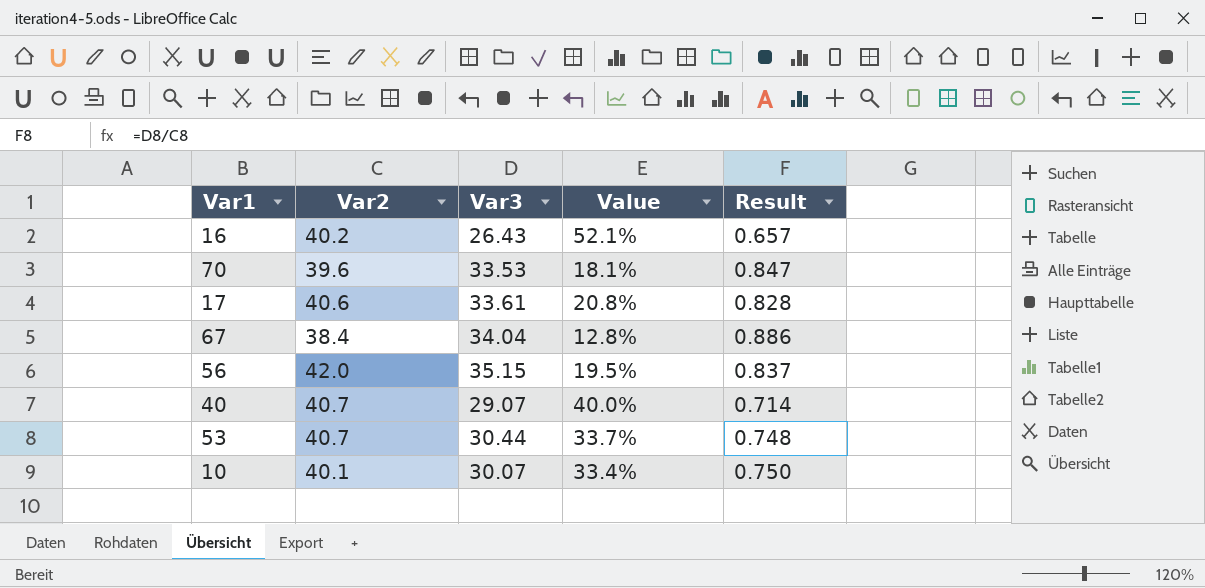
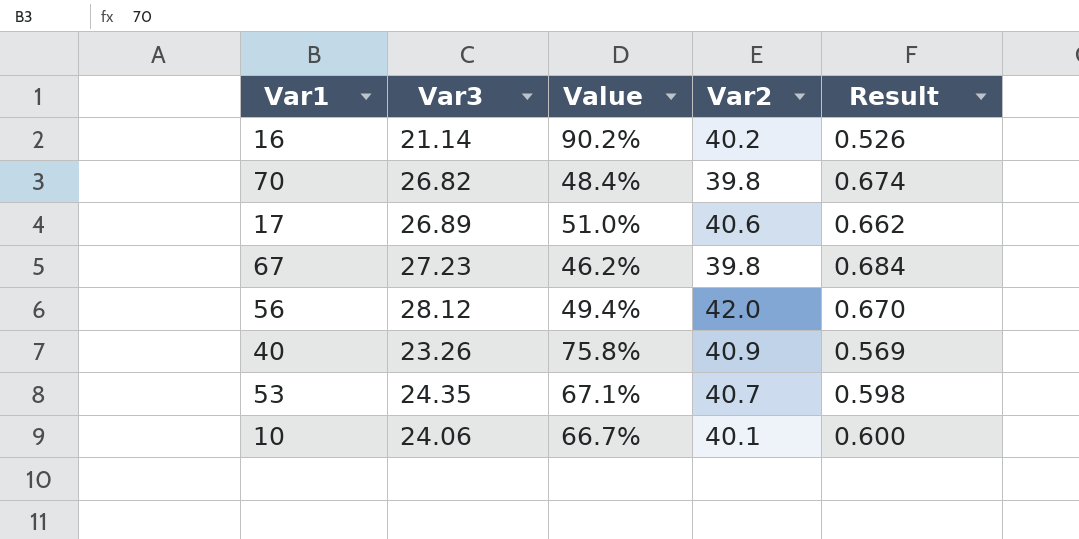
column Var2 | position: 2 -> 4
16 | Var3: 26.43 -> 21.14
16 | Value: 52.1% -> 90.2%
16 | Result: 0.657 -> 0.526
70 | Var3: 33.53 -> 26.82
70 | Value: 18.1% -> 48.4%
70 | Var2: 39.6 -> 39.8
70 | Result: 0.847 -> 0.674
17 | Var3: 33.61 -> 26.89
17 | Value: 20.8% -> 51.0%
17 | Result: 0.828 -> 0.662
67 | Var3: 34.04 -> 27.23
67 | Value: 12.8% -> 46.2%
67 | Var2: 38.4 -> 39.8
67 | Result: 0.886 -> 0.684
56 | Var3: 35.15 -> 28.12
56 | Value: 19.5% -> 49.4%
56 | Result: 0.837 -> 0.670
40 | Var3: 29.07 -> 23.26
40 | Value: 40.0% -> 75.8%
40 | Var2: 40.7 -> 40.9
40 | Result: 0.714 -> 0.569
53 | Var3: 30.44 -> 24.35
53 | Value: 33.7% -> 67.1%
53 | Result: 0.748 -> 0.598
10 | Var3: 30.07 -> 24.06
10 | Value: 33.4% -> 66.7%
10 | Result: 0.750 -> 0.600

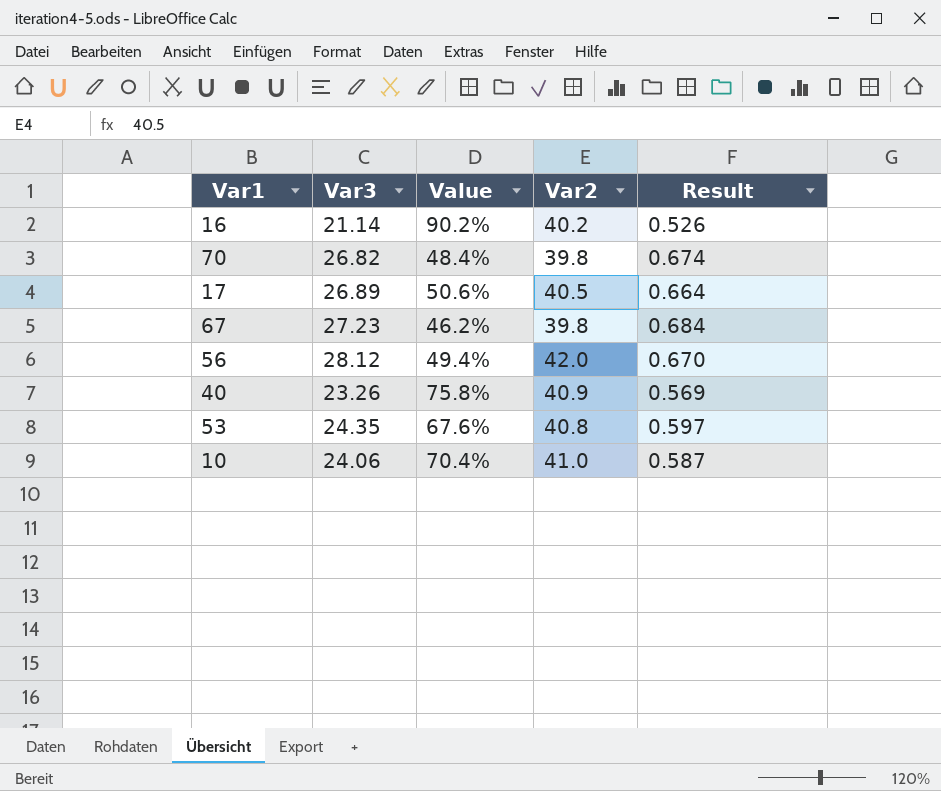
17 | Value: 51.0% -> 50.6%
17 | Var2: 40.6 -> 40.5
17 | Result: 0.662 -> 0.664
53 | Value: 67.1% -> 67.6%
53 | Var2: 40.7 -> 40.8
53 | Result: 0.598 -> 0.597
10 | Value: 66.7% -> 70.4%
10 | Var2: 40.1 -> 41.0
10 | Result: 0.600 -> 0.587

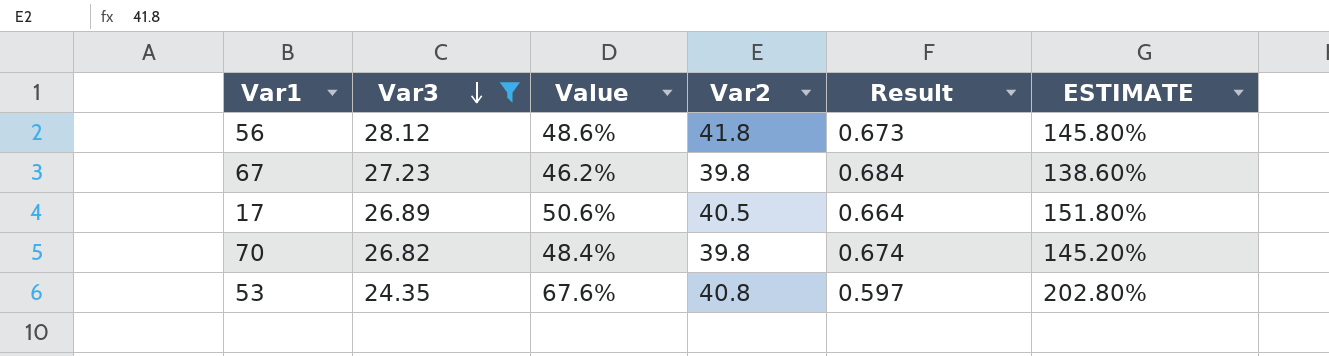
filter: none -> Var3 >= 24.35
row order: none -> Var3 descending
column ESTIMATE | formula: none -> [Value] * 3
56 | Value: 49.4% -> 48.6%
56 | Var2: 42.0 -> 41.8
56 | Result: 0.670 -> 0.673

